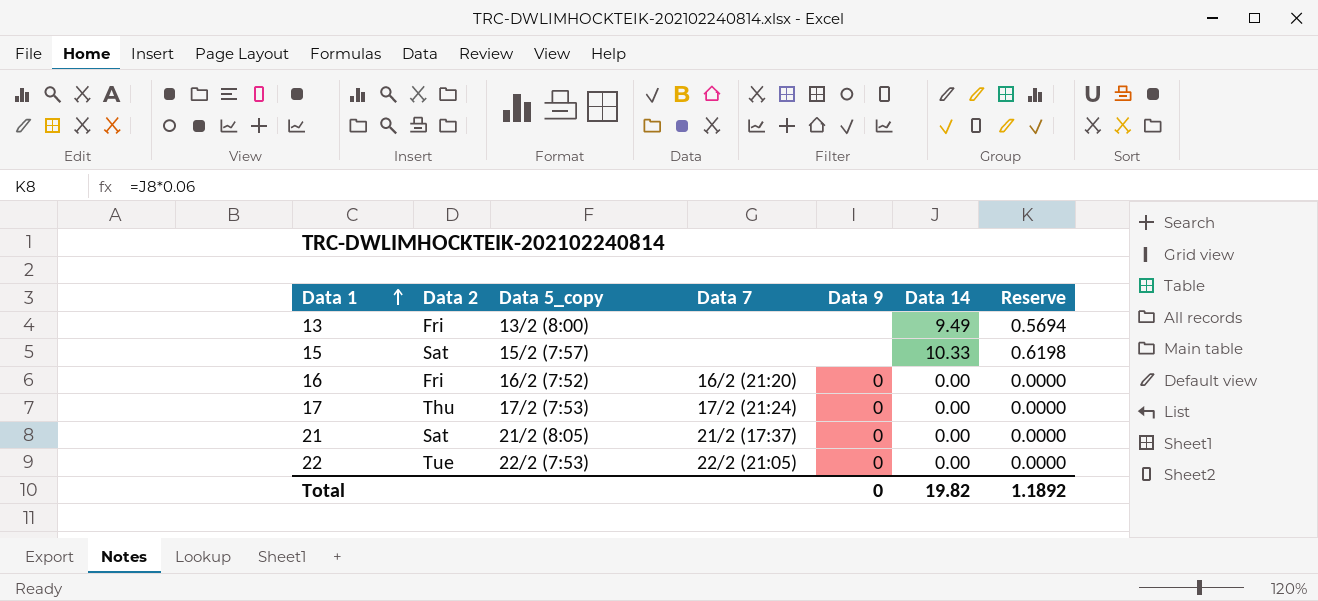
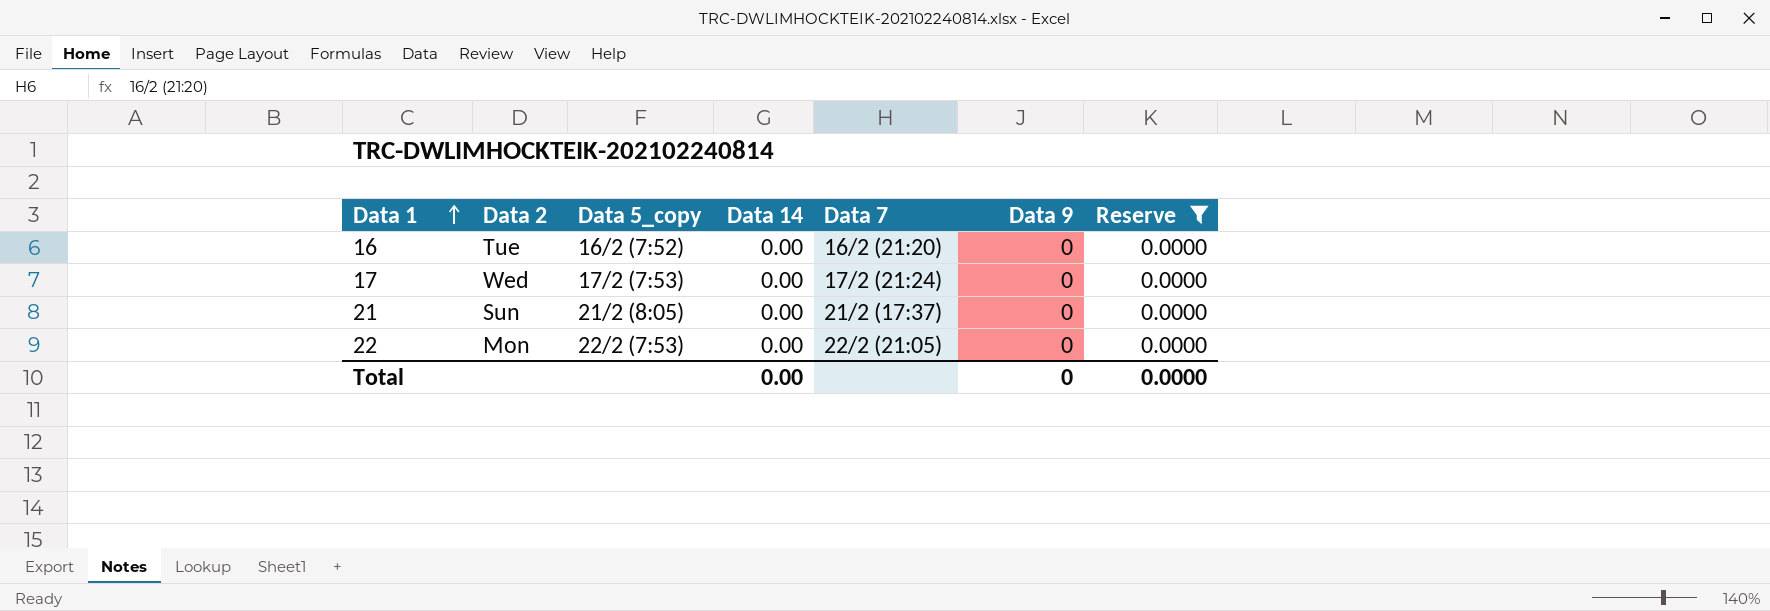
filter: none -> Reserve = 0.0000
column Data 14 | position: 6 -> 4
16 | Data 2: Fri -> Tue
17 | Data 2: Thu -> Wed
21 | Data 2: Sat -> Sun
22 | Data 2: Tue -> Mon
Total | Data 14: 19.82 -> 0.00
Total | Reserve: 1.1892 -> 0.0000

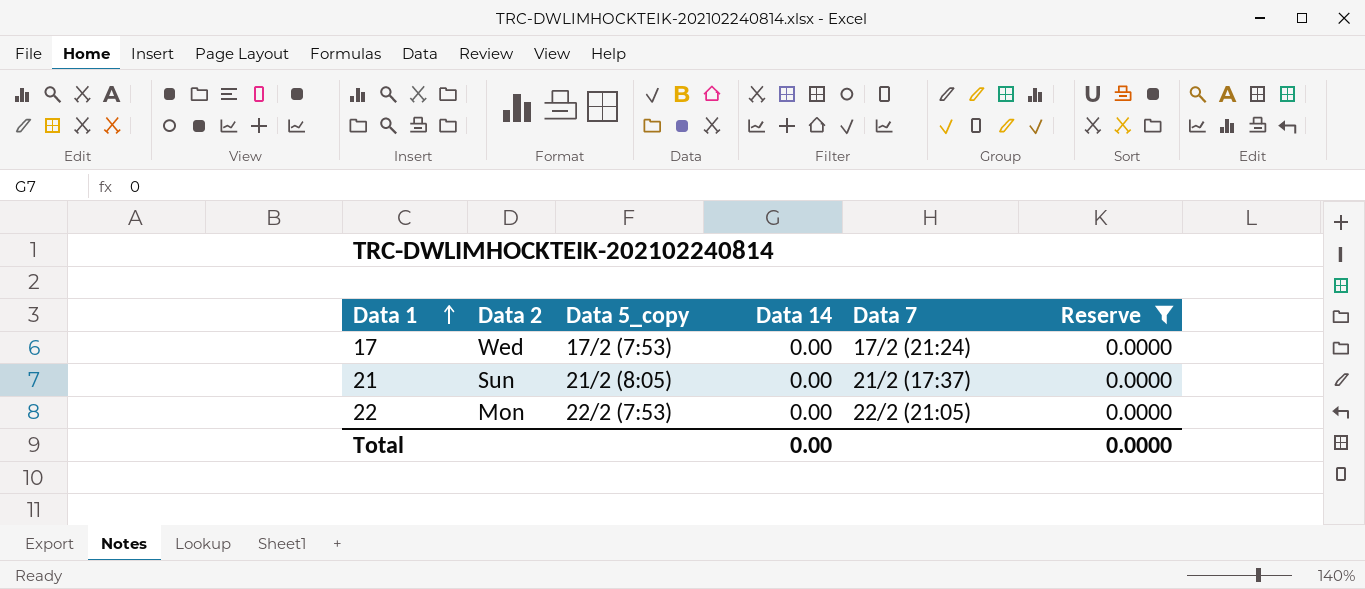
column Data 9 | position: 6 -> none
row 16: Tue | 16/2 (7:52) | 0.00 | 16/2 (21:20) | 0 | 0.0000 -> none

